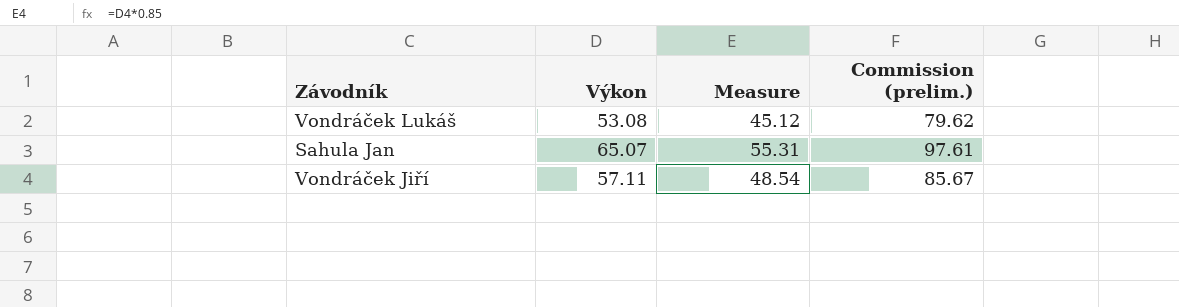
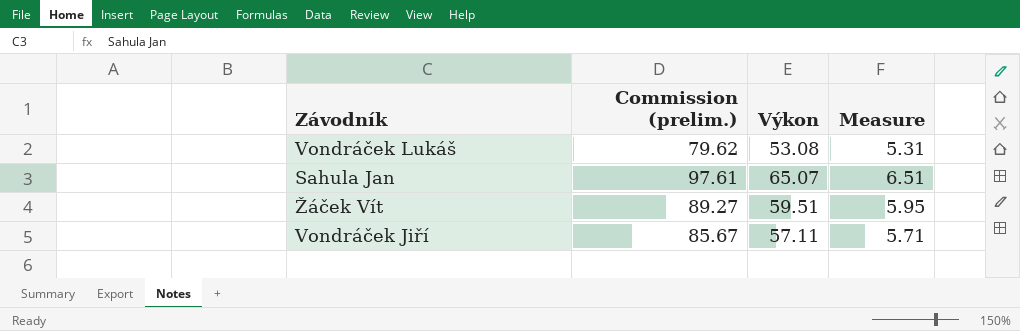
column Commission (prelim.) | position: 4 -> 2
column Measure | formula: [Výkon] * 0.85 -> [Výkon] * 0.1
row Žáček Vít: none -> 89.27 | 59.51 | 5.95

